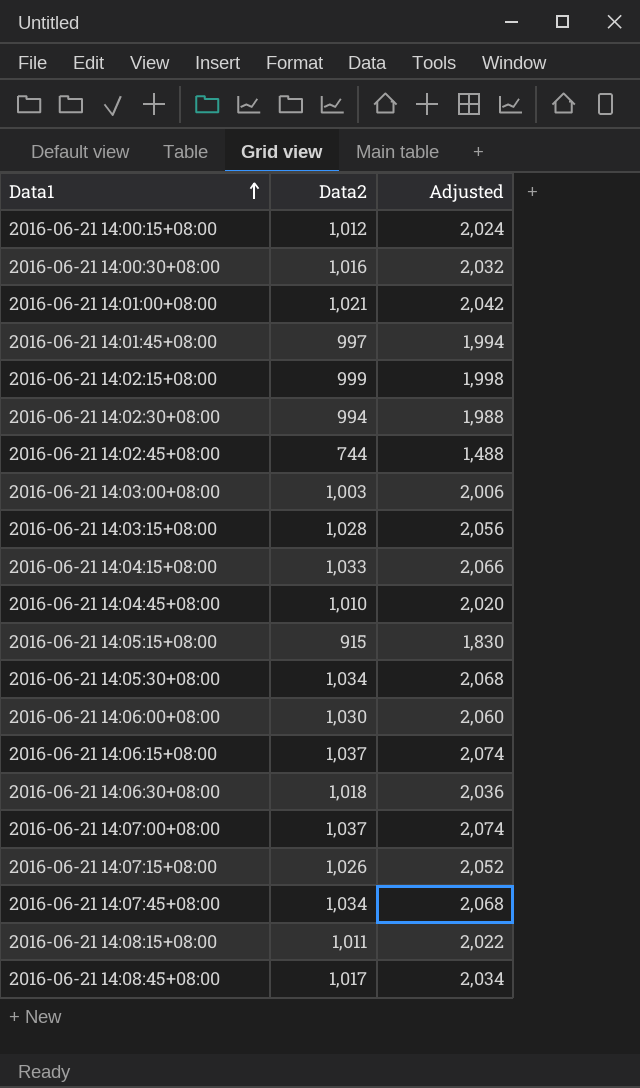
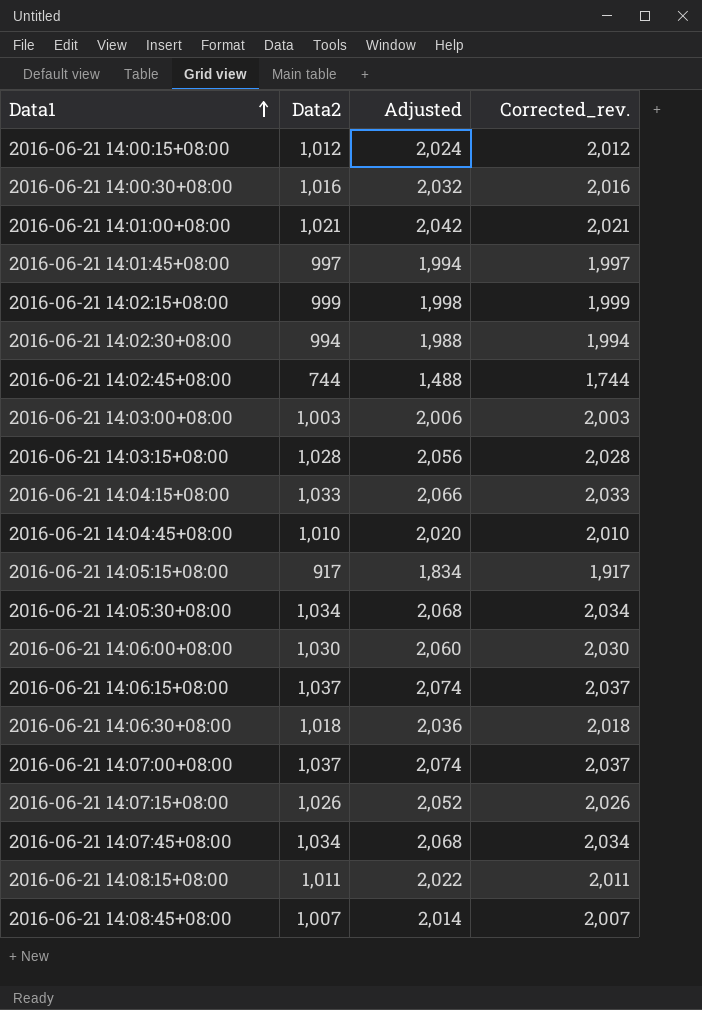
column Corrected_rev. | formula: none -> [Data2] + 1000
2016-06-21 14:05:15+08:00 | Data2: 915 -> 917
2016-06-21 14:05:15+08:00 | Adjusted: 1,830 -> 1,834
2016-06-21 14:08:45+08:00 | Data2: 1,017 -> 1,007
2016-06-21 14:08:45+08:00 | Adjusted: 2,034 -> 2,014

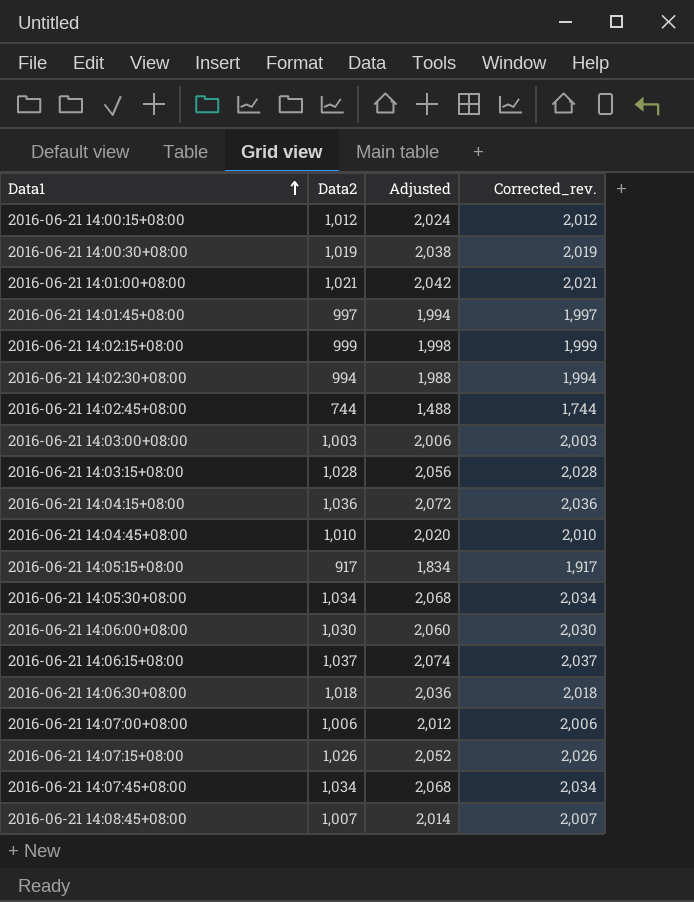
row 2016-06-21 14:08:15+08:00: 1,011 | 2,022 | 2,011 -> none
2016-06-21 14:00:30+08:00 | Data2: 1,016 -> 1,019
2016-06-21 14:00:30+08:00 | Adjusted: 2,032 -> 2,038
2016-06-21 14:00:30+08:00 | Corrected_rev.: 2,016 -> 2,019
2016-06-21 14:04:15+08:00 | Data2: 1,033 -> 1,036
2016-06-21 14:04:15+08:00 | Adjusted: 2,066 -> 2,072
2016-06-21 14:04:15+08:00 | Corrected_rev.: 2,033 -> 2,036
2016-06-21 14:07:00+08:00 | Data2: 1,037 -> 1,006
2016-06-21 14:07:00+08:00 | Adjusted: 2,074 -> 2,012
2016-06-21 14:07:00+08:00 | Corrected_rev.: 2,037 -> 2,006

